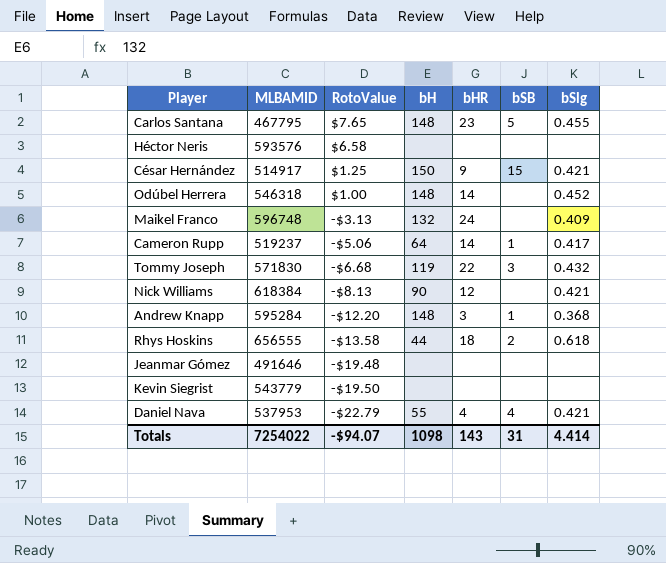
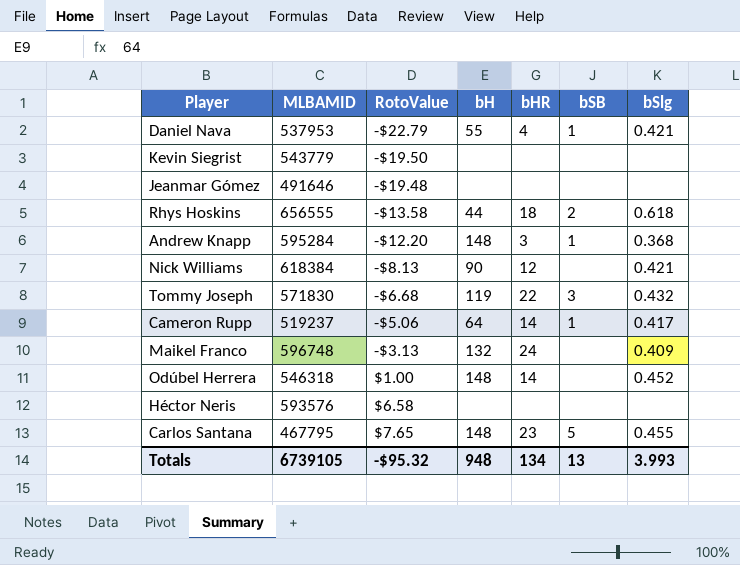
row order: RotoValue descending -> RotoValue ascending
row César Hernández: 514917 | $1.25 | 150 | 9 | 15 | 0.421 -> none
Daniel Nava | bSB: 4 -> 1
Totals | MLBAMID: 7254022 -> 6739105
Totals | RotoValue: -$94.07 -> -$95.32
Totals | bH: 1098 -> 948
Totals | bHR: 143 -> 134
Totals | bSB: 31 -> 13
Totals | bSlg: 4.414 -> 3.993

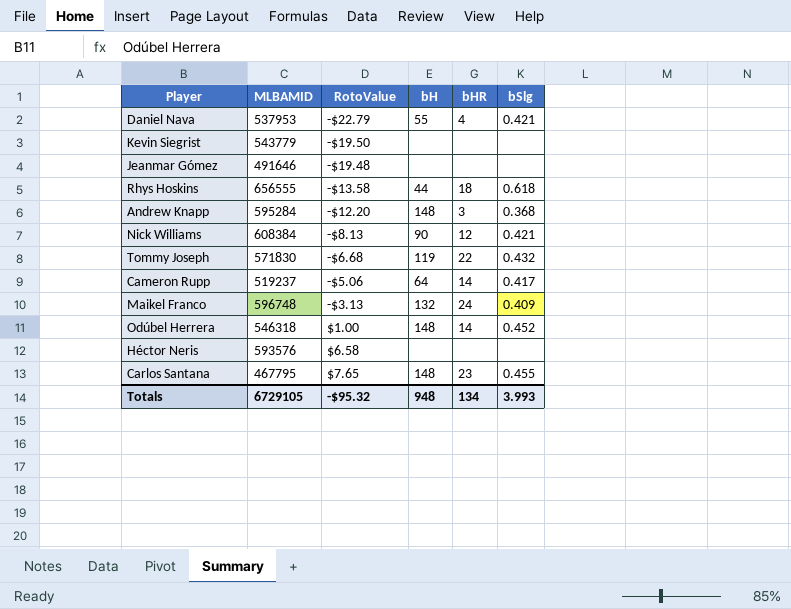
column bSB | position: 6 -> none
Nick Williams | MLBAMID: 618384 -> 608384
Totals | MLBAMID: 6739105 -> 6729105

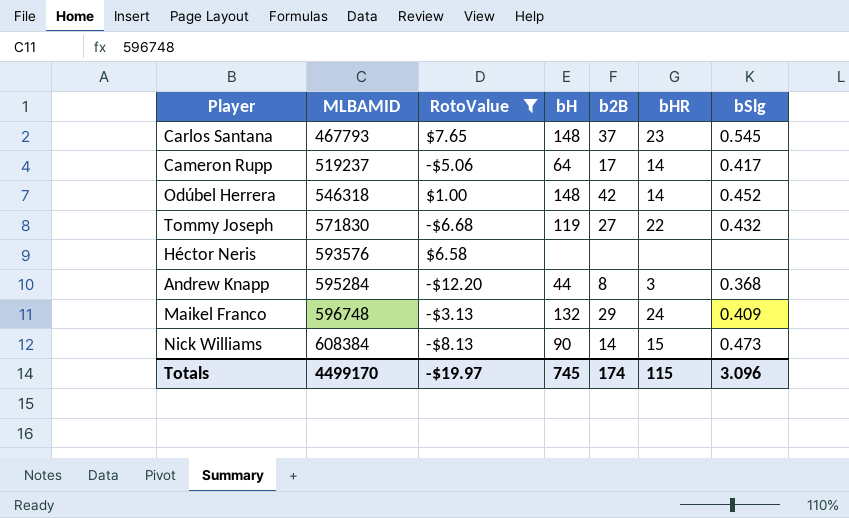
filter: none -> RotoValue >= -$12.20
row order: RotoValue ascending -> MLBAMID ascending
column b2B | position: none -> 5
Carlos Santana | MLBAMID: 467795 -> 467793
Carlos Santana | bSlg: 0.455 -> 0.545
Andrew Knapp | bH: 148 -> 44
Nick Williams | bHR: 12 -> 15
Nick Williams | bSlg: 0.421 -> 0.473
Totals | MLBAMID: 6729105 -> 4499170
Totals | RotoValue: -$95.32 -> -$19.97
Totals | bH: 948 -> 745
Totals | bHR: 134 -> 115
Totals | bSlg: 3.993 -> 3.096

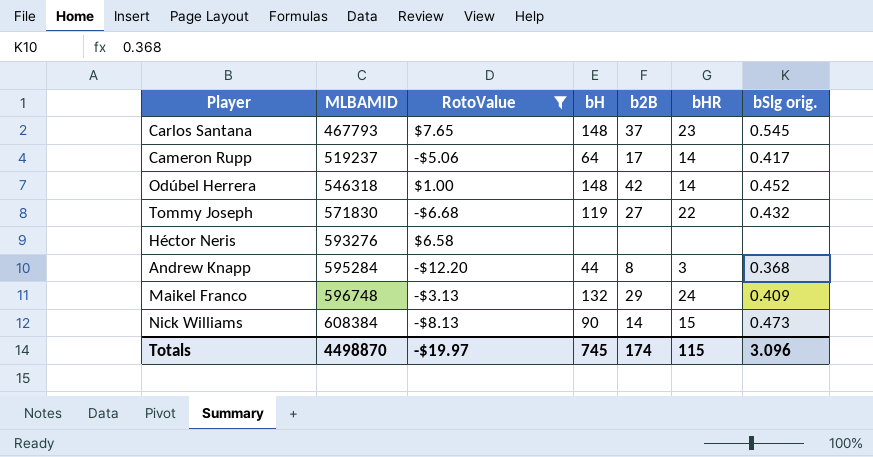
column name: bSlg -> bSlg orig.
Héctor Neris | MLBAMID: 593576 -> 593276
Totals | MLBAMID: 4499170 -> 4498870

